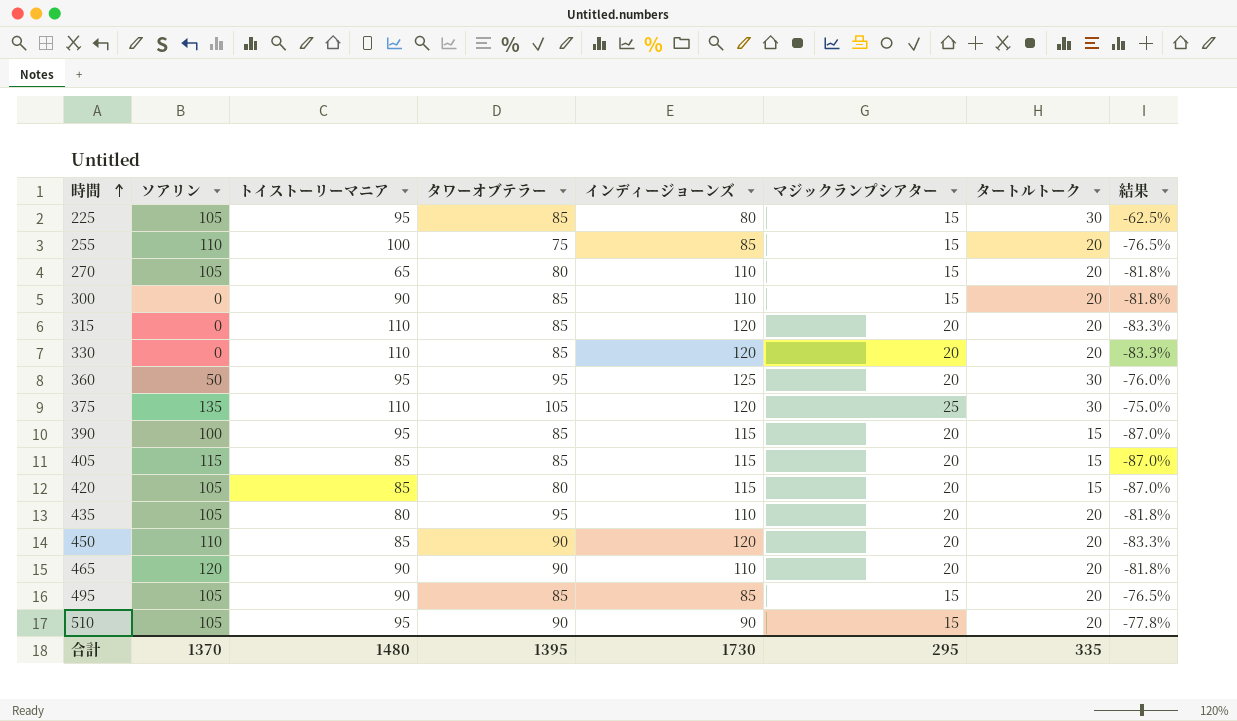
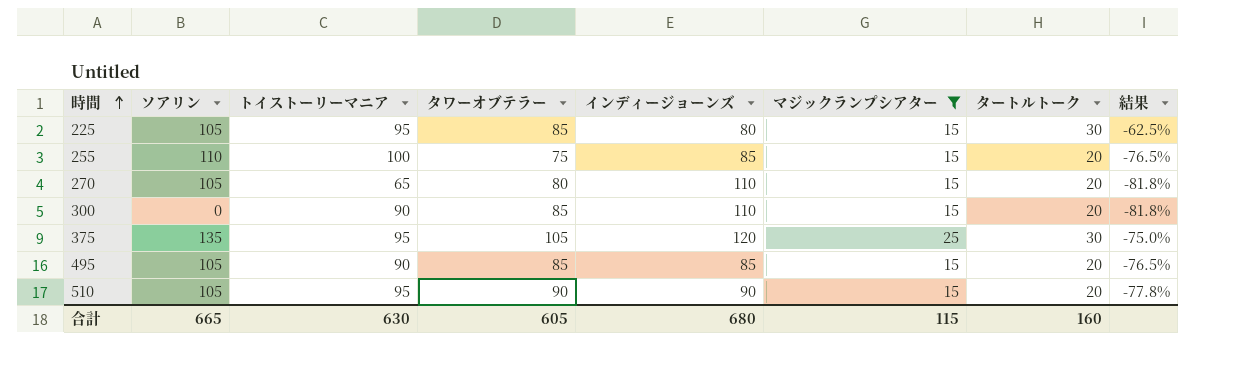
filter: none -> マジックランプシアター != 20
375 | トイストーリーマニア: 110 -> 95
合計 | ソアリン: 1370 -> 665
合計 | トイストーリーマニア: 1480 -> 630
合計 | タワーオブテラー: 1395 -> 605
合計 | インディージョーンズ: 1730 -> 680
合計 | マジックランプシアター: 295 -> 115
合計 | タートルトーク: 335 -> 160

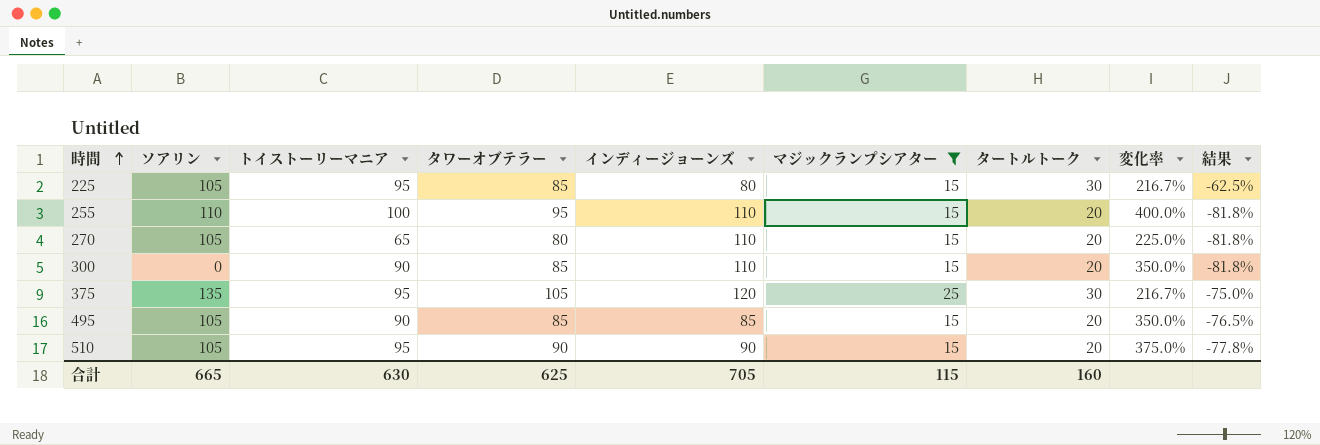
column 変化率 | formula: none -> ([トイストーリーマニア] - [タートルトーク]) / [タートルトーク]
255 | タワーオブテラー: 75 -> 95
255 | インディージョーンズ: 85 -> 110
255 | 結果: -76.5% -> -81.8%
合計 | タワーオブテラー: 605 -> 625
合計 | インディージョーンズ: 680 -> 705

